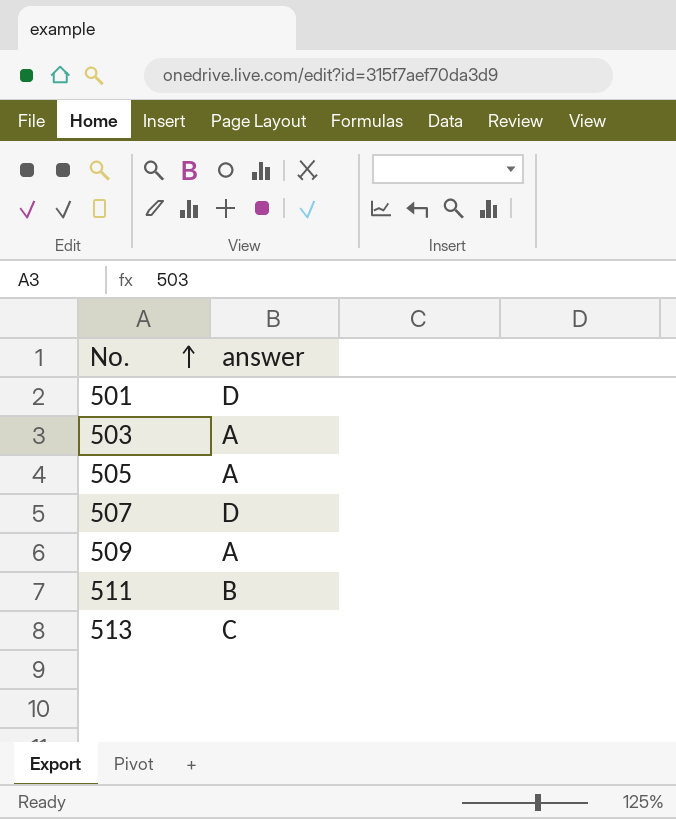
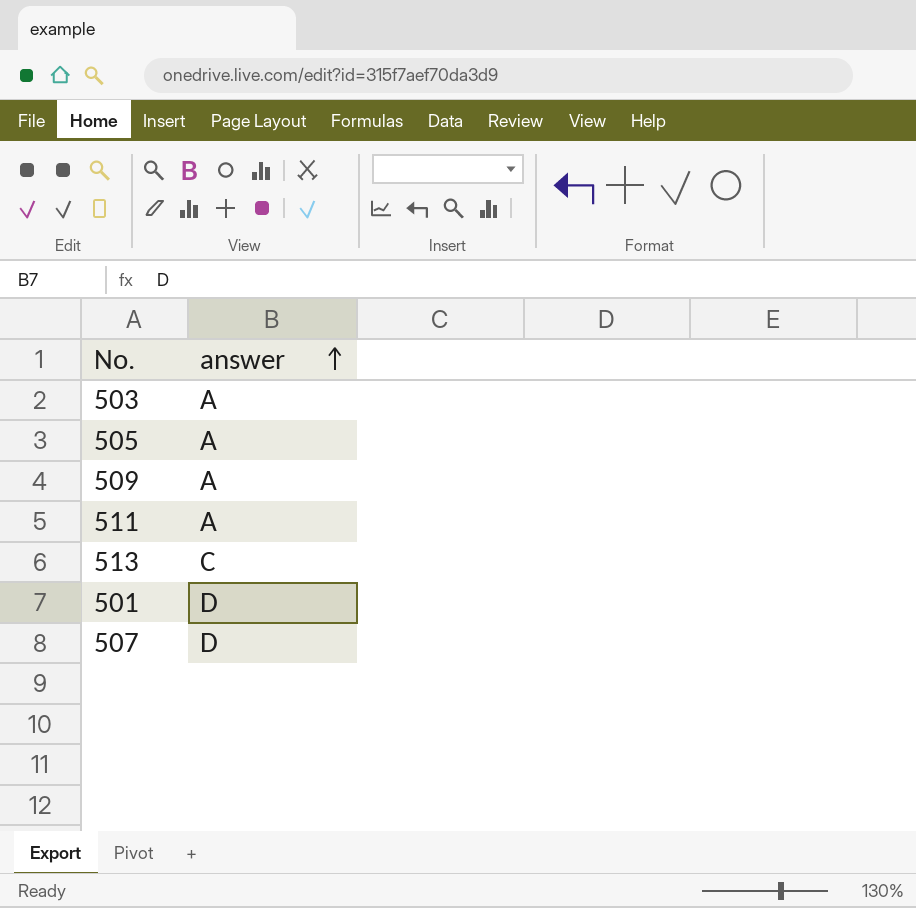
row order: No. ascending -> answer ascending
511 | answer: B -> A

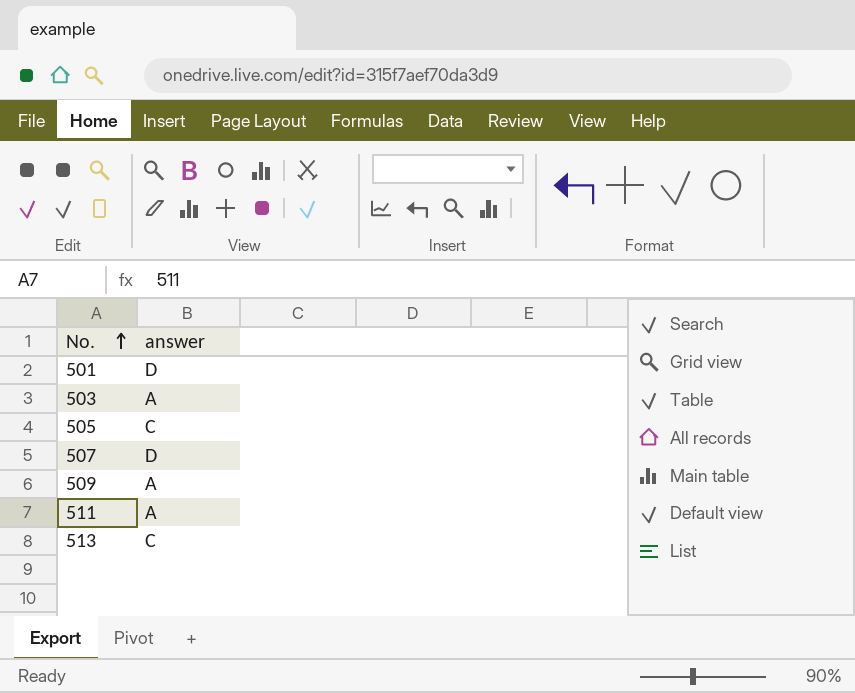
row order: answer ascending -> No. ascending
505 | answer: A -> C

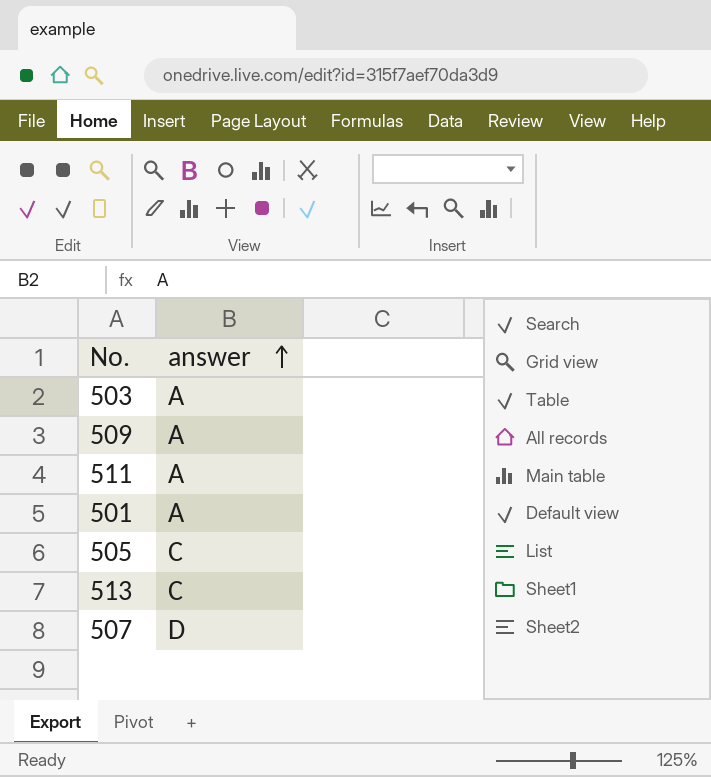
row order: No. ascending -> answer ascending
501 | answer: D -> A

